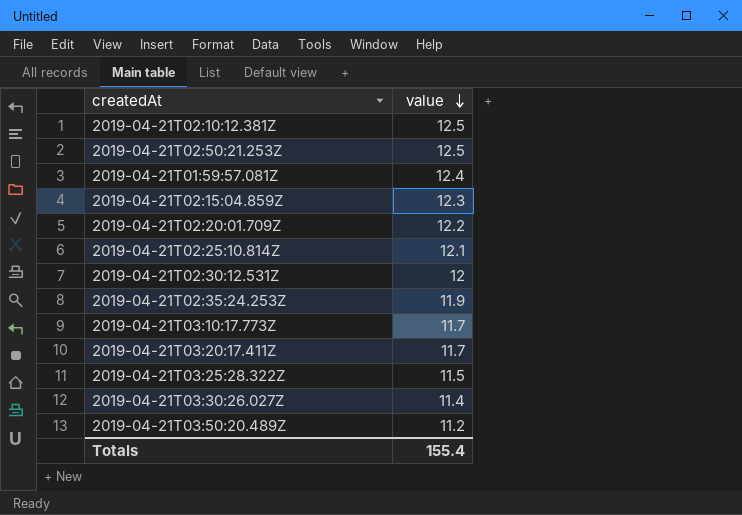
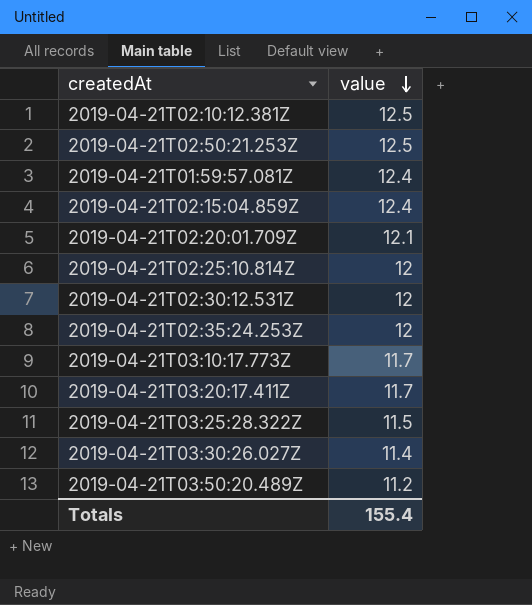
2019-04-21T02:15:04.859Z | value: 12.3 -> 12.4
2019-04-21T02:20:01.709Z | value: 12.2 -> 12.1
2019-04-21T02:25:10.814Z | value: 12.1 -> 12
2019-04-21T02:35:24.253Z | value: 11.9 -> 12

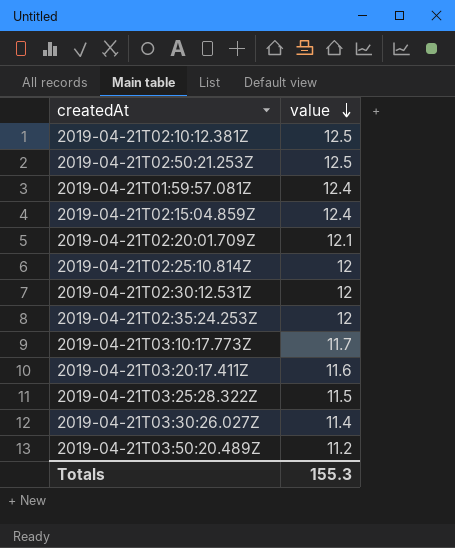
2019-04-21T03:20:17.411Z | value: 11.7 -> 11.6
Totals | value: 155.4 -> 155.3

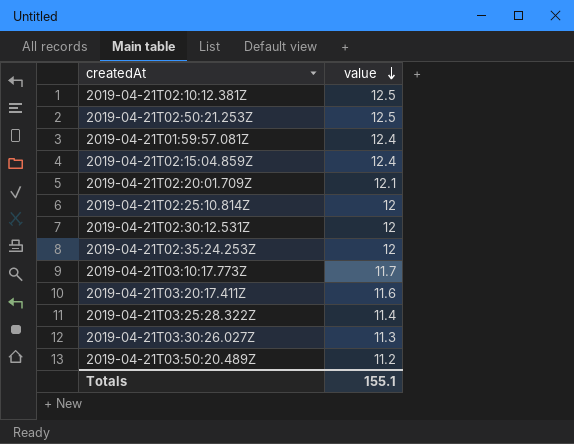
2019-04-21T03:25:28.322Z | value: 11.5 -> 11.4
2019-04-21T03:30:26.027Z | value: 11.4 -> 11.3
Totals | value: 155.3 -> 155.1

